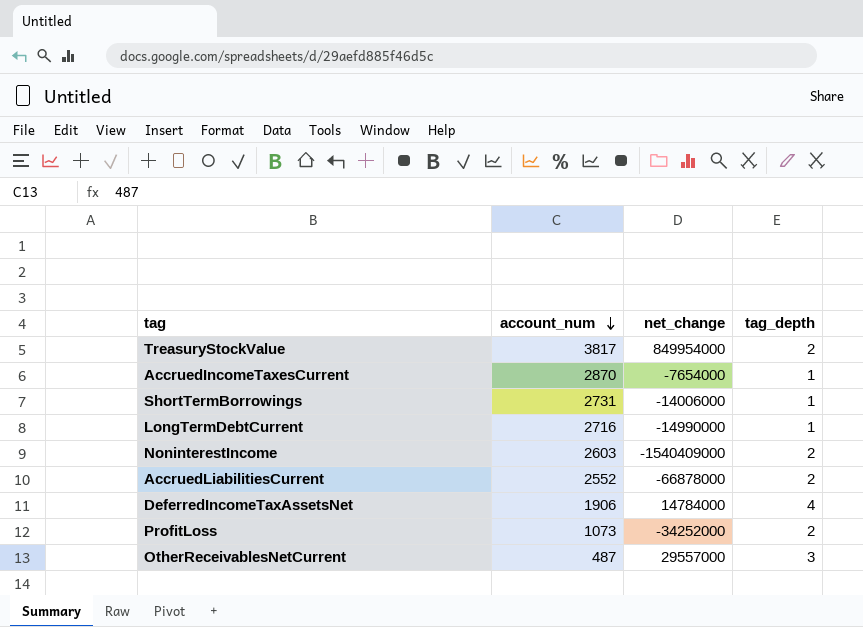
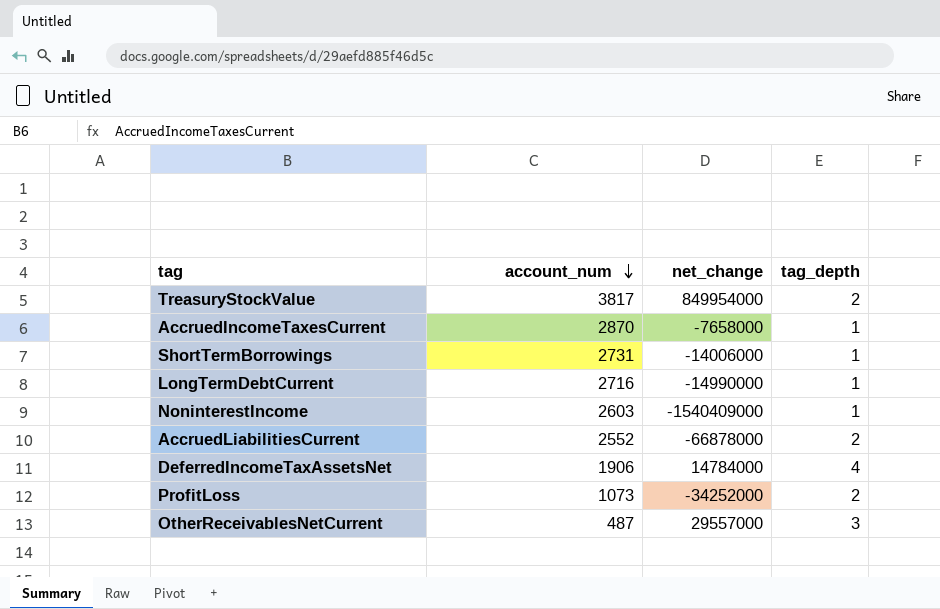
AccruedIncomeTaxesCurrent | net_change: -7654000 -> -7658000
NoninterestIncome | tag_depth: 2 -> 1

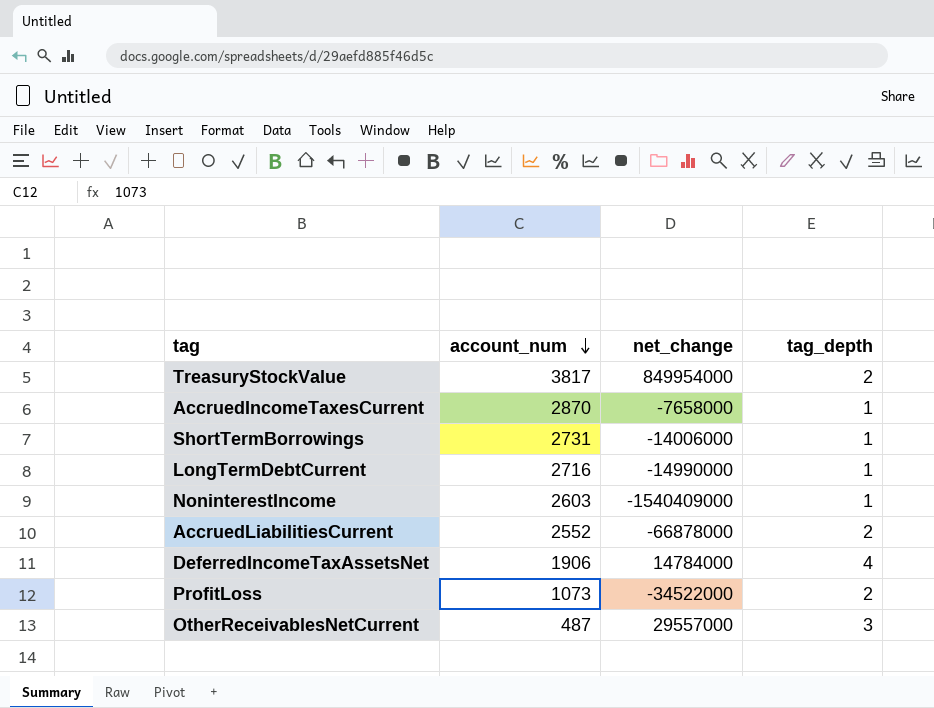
ProfitLoss | net_change: -34252000 -> -34522000

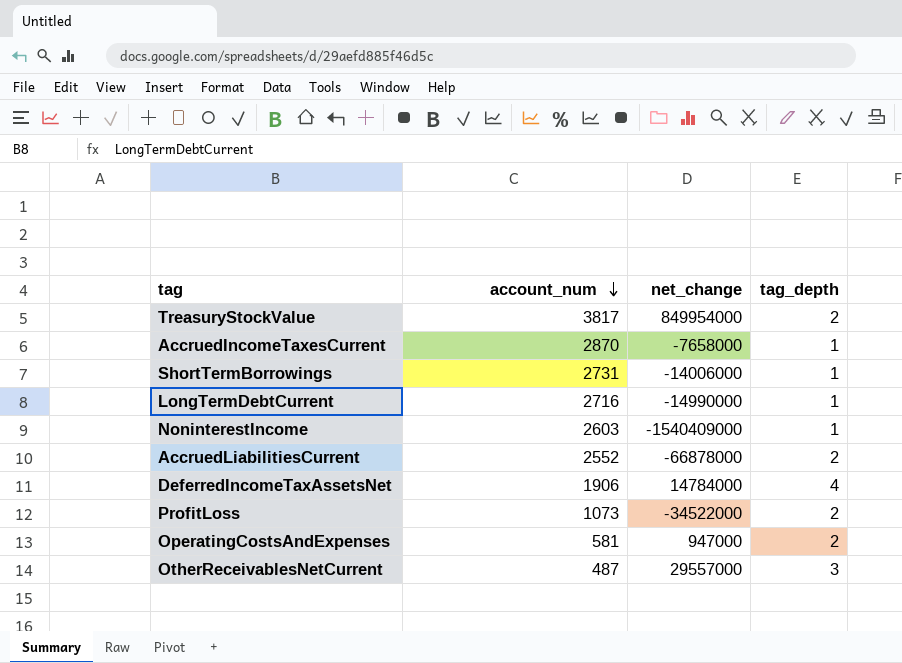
row OperatingCostsAndExpenses: none -> 581 | 947000 | 2

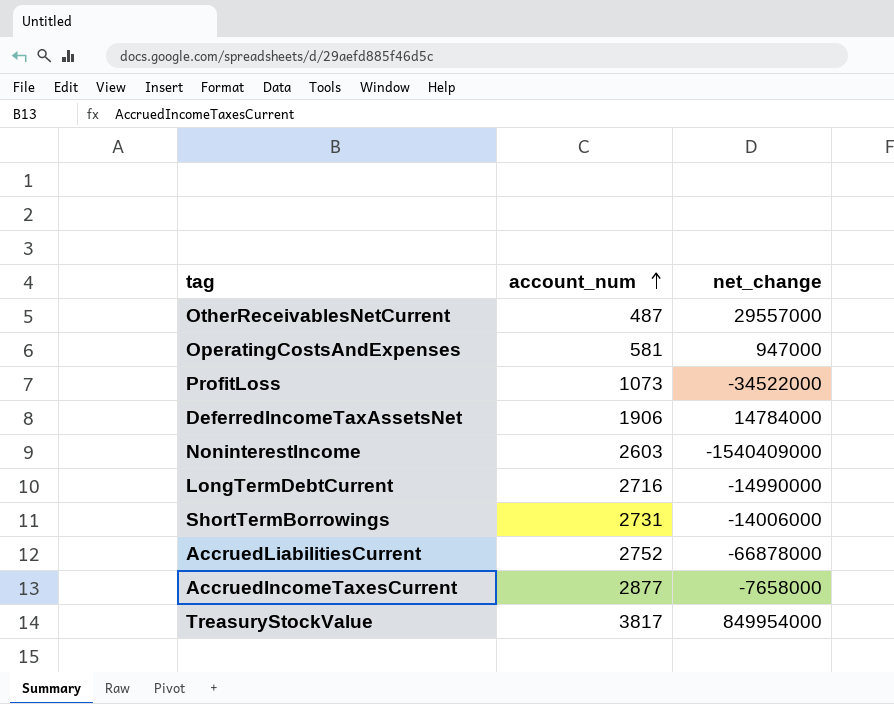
row order: account_num descending -> account_num ascending
column tag_depth | position: 4 -> none
AccruedLiabilitiesCurrent | account_num: 2552 -> 2752
AccruedIncomeTaxesCurrent | account_num: 2870 -> 2877

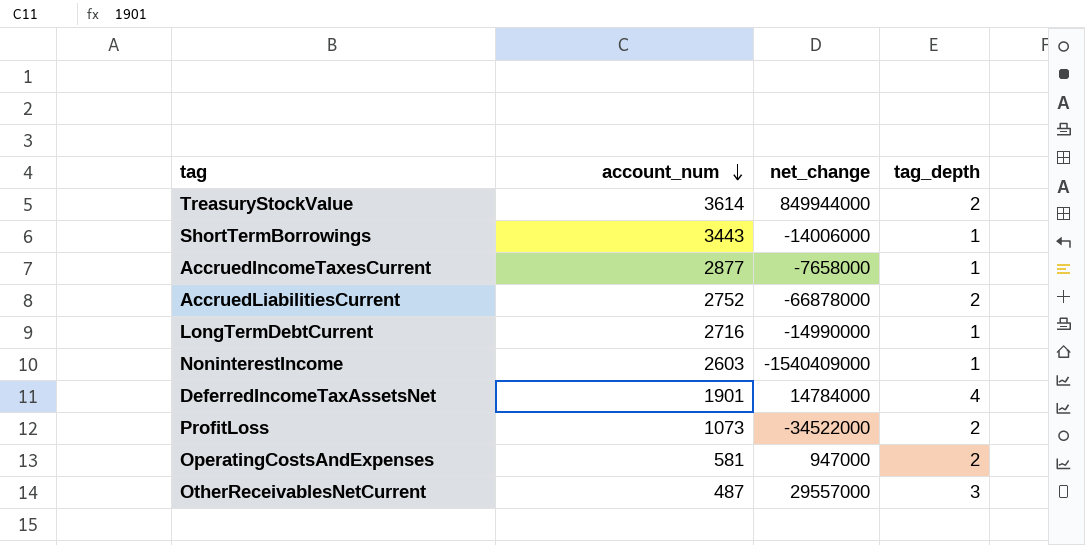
row order: account_num ascending -> account_num descending
column tag_depth | position: none -> 4
TreasuryStockValue | account_num: 3817 -> 3614
TreasuryStockValue | net_change: 849954000 -> 849944000
ShortTermBorrowings | account_num: 2731 -> 3443
DeferredIncomeTaxAssetsNet | account_num: 1906 -> 1901

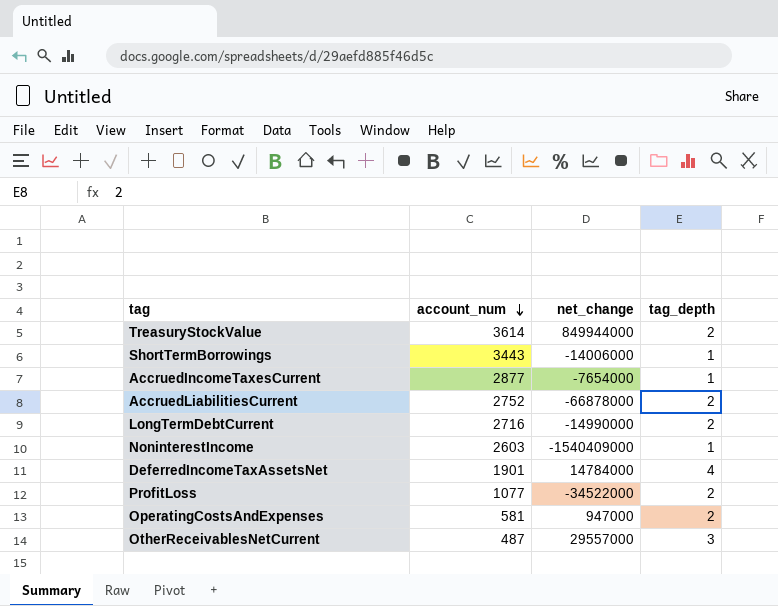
AccruedIncomeTaxesCurrent | net_change: -7658000 -> -7654000
LongTermDebtCurrent | tag_depth: 1 -> 2
ProfitLoss | account_num: 1073 -> 1077

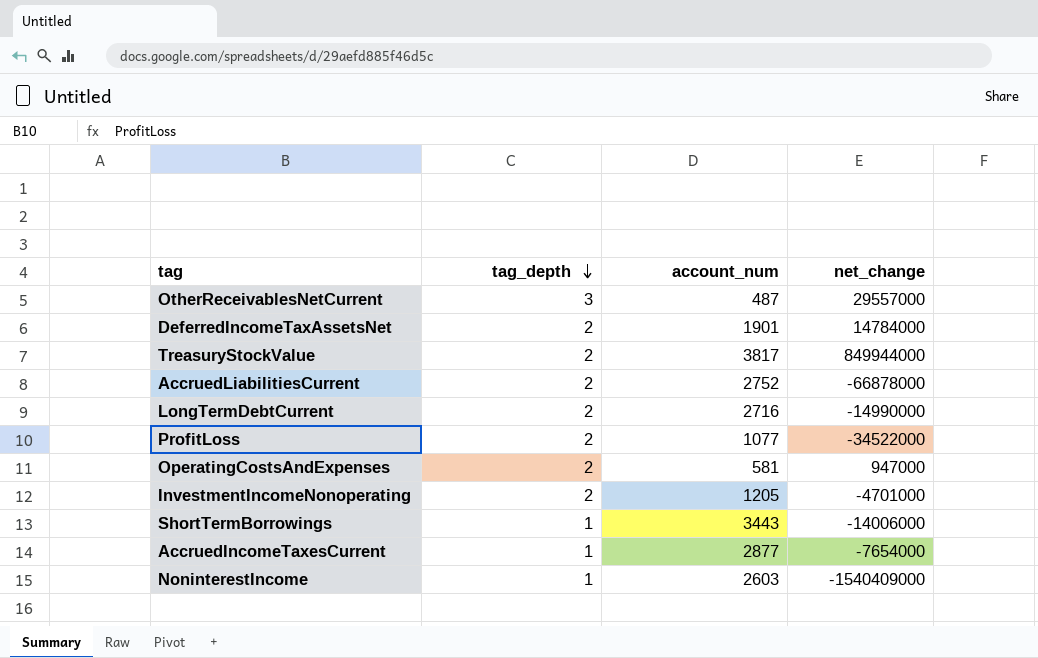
row order: account_num descending -> tag_depth descending
column tag_depth | position: 4 -> 2
DeferredIncomeTaxAssetsNet | tag_depth: 4 -> 2
TreasuryStockValue | account_num: 3614 -> 3817
row InvestmentIncomeNonoperating: none -> 2 | 1205 | -4701000

